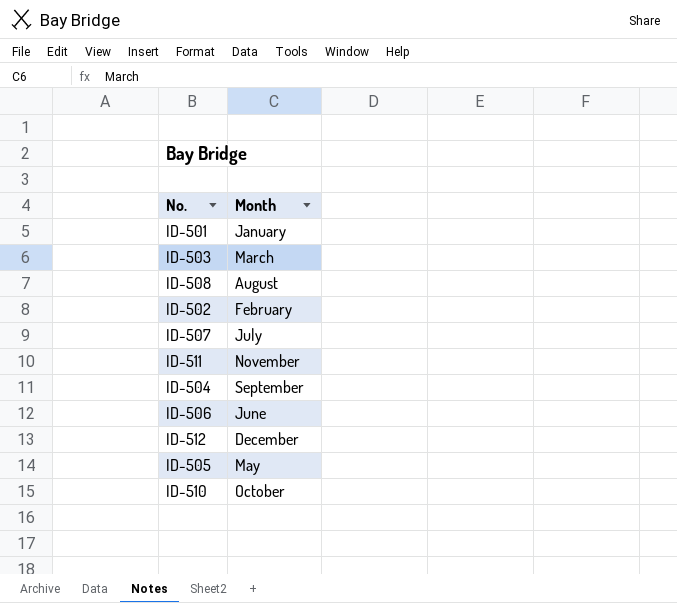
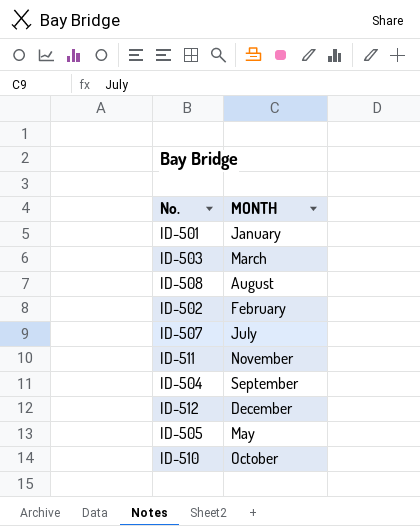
column name: Month -> MONTH
row ID-506: June -> none

